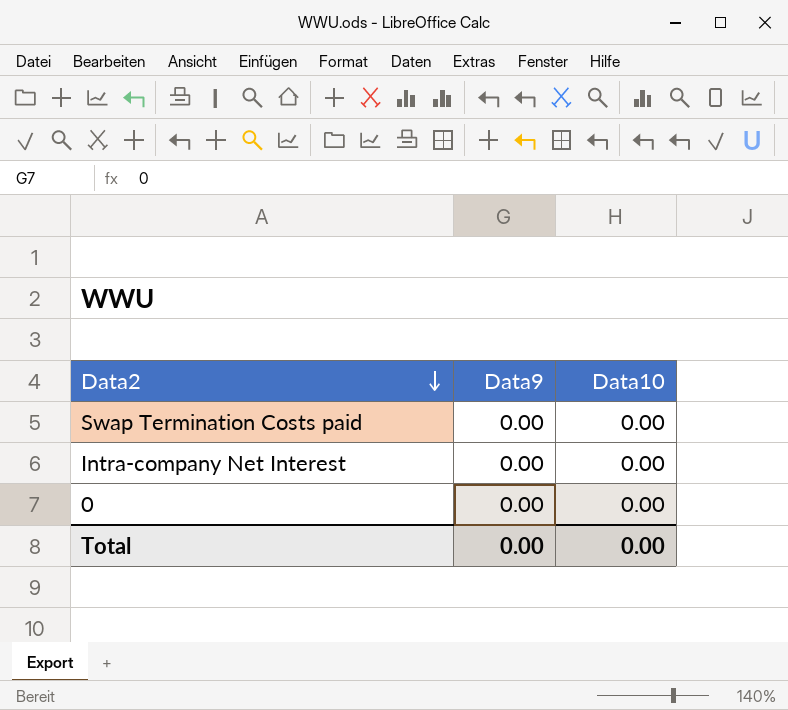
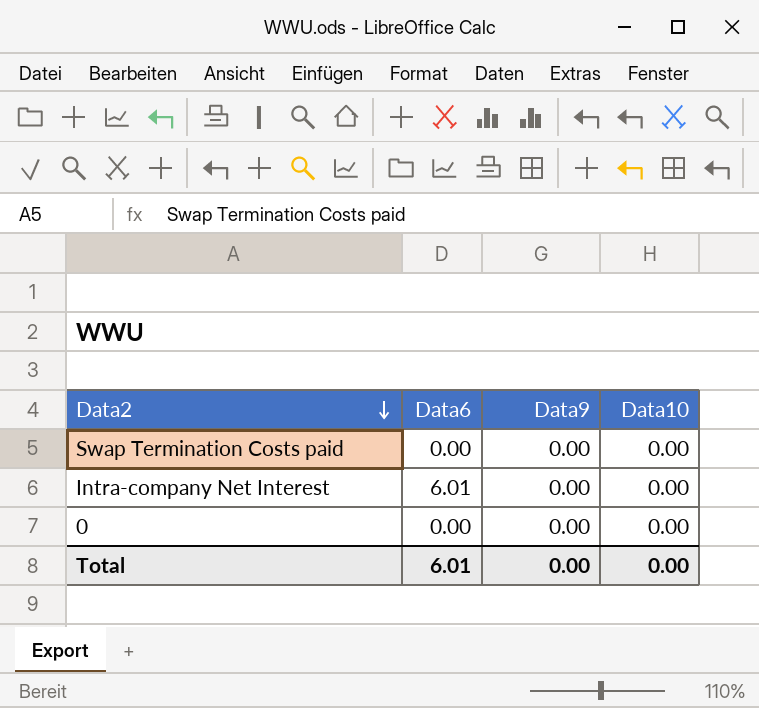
column Data6 | position: none -> 2

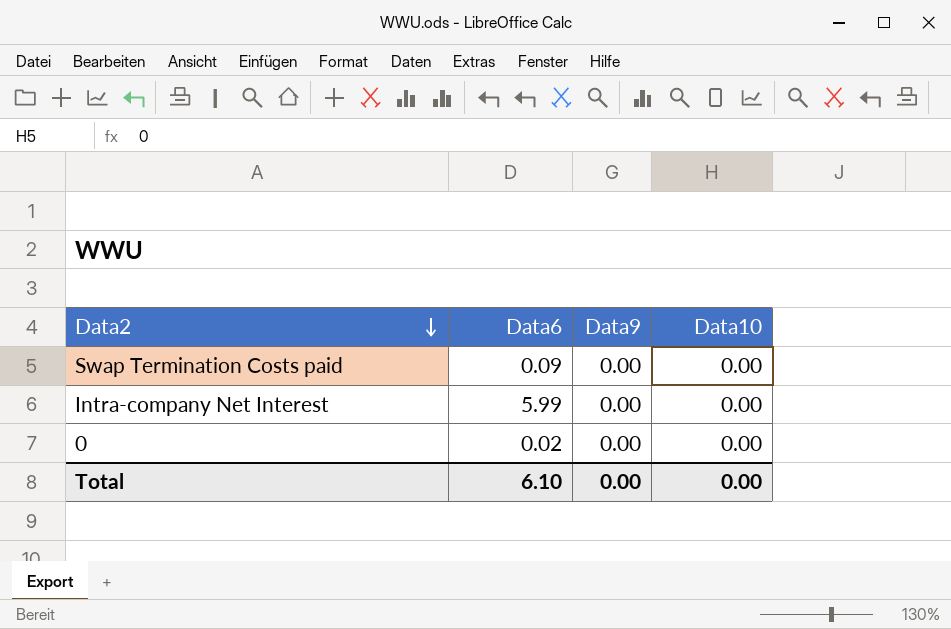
Swap Termination Costs paid | Data6: 0.00 -> 0.09
Intra-company Net Interest | Data6: 6.01 -> 5.99
0 | Data6: 0.00 -> 0.02
Total | Data6: 6.01 -> 6.10

